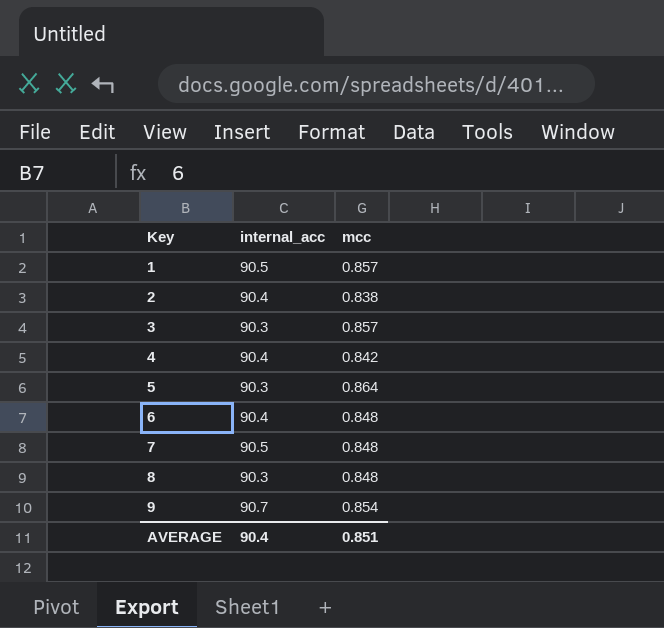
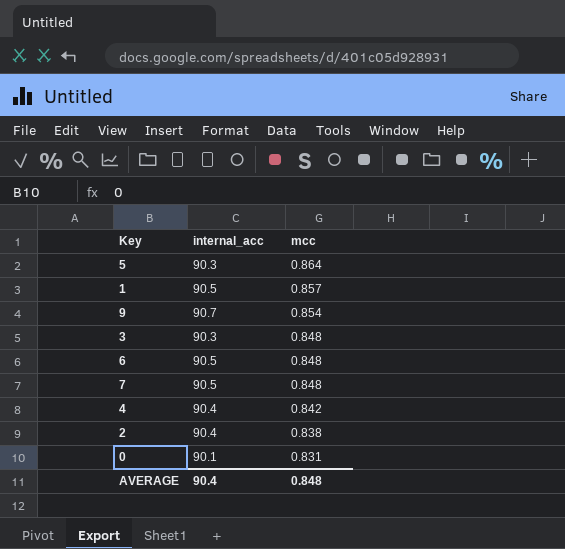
row order: Key ascending -> mcc descending
row 8: 90.3 | 0.848 -> none
3 | mcc: 0.857 -> 0.848
6 | internal_acc: 90.4 -> 90.5
row 0: none -> 90.1 | 0.831
AVERAGE | mcc: 0.851 -> 0.848

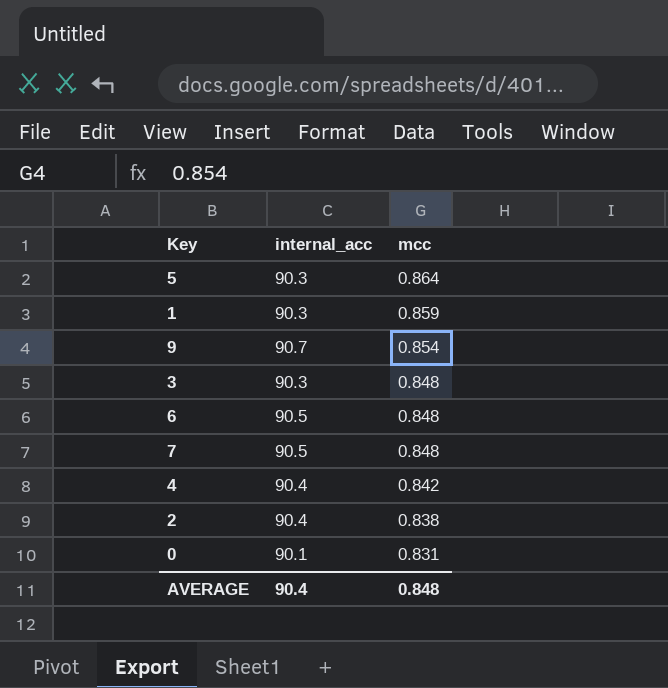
1 | internal_acc: 90.5 -> 90.3
1 | mcc: 0.857 -> 0.859

